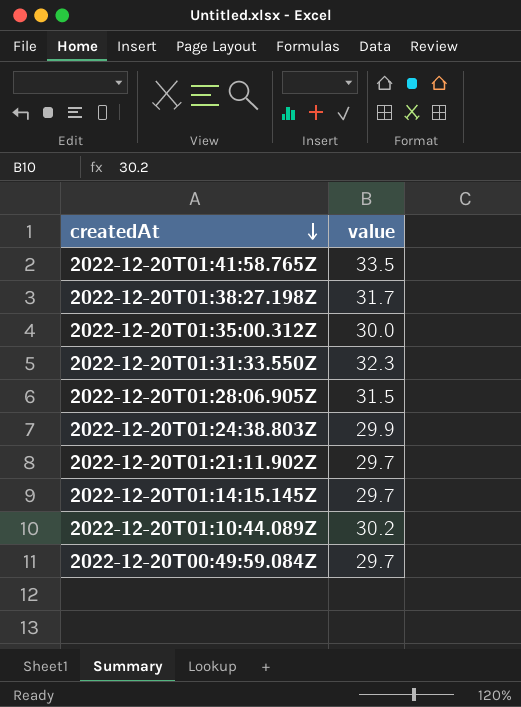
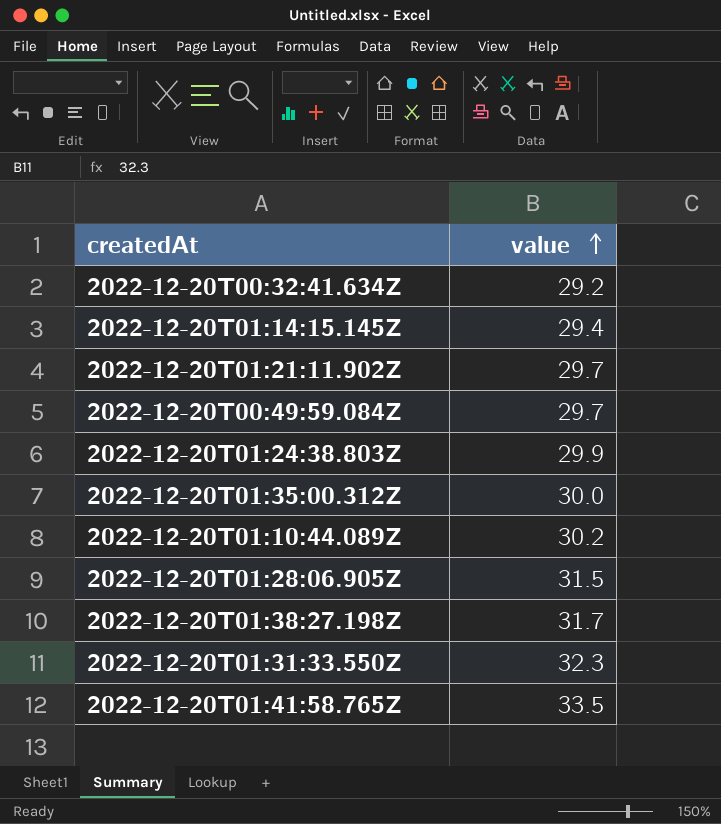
row order: createdAt descending -> value ascending
row 2022-12-20T00:32:41.634Z: none -> 29.2
2022-12-20T01:14:15.145Z | value: 29.7 -> 29.4

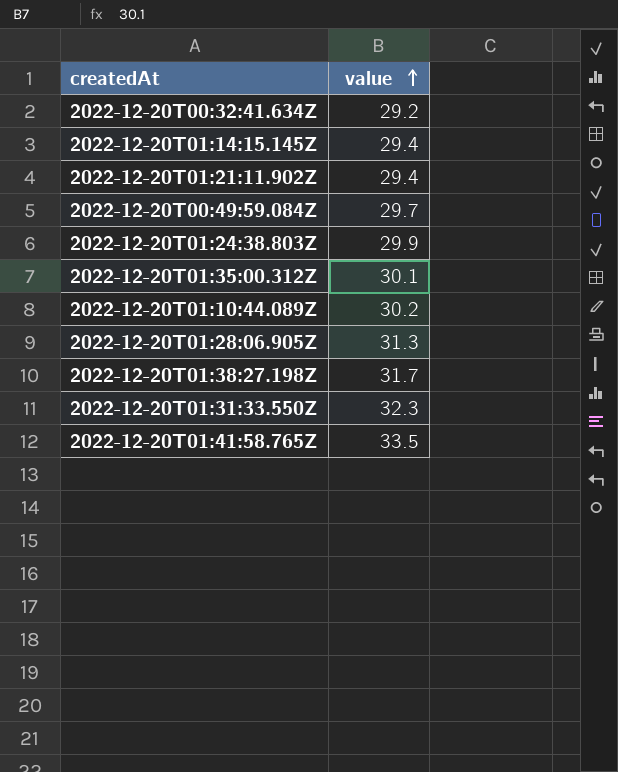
2022-12-20T01:21:11.902Z | value: 29.7 -> 29.4
2022-12-20T01:35:00.312Z | value: 30.0 -> 30.1
2022-12-20T01:28:06.905Z | value: 31.5 -> 31.3

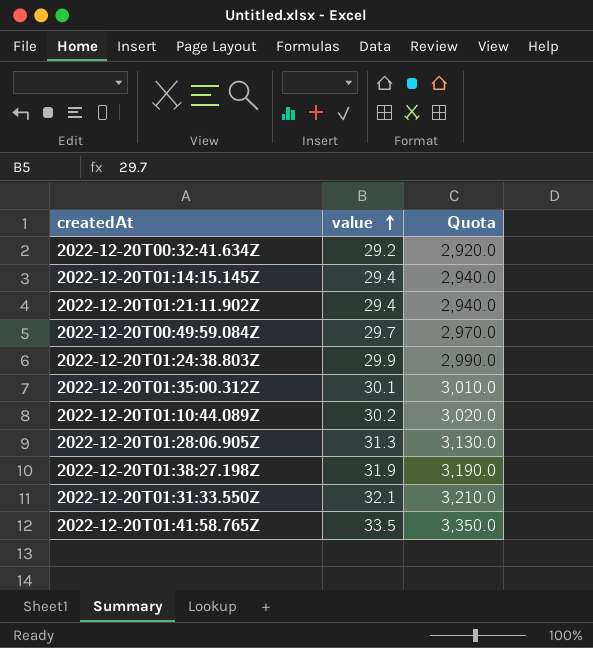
column Quota | formula: none -> [value] * 100
2022-12-20T01:38:27.198Z | value: 31.7 -> 31.9
2022-12-20T01:31:33.550Z | value: 32.3 -> 32.1

